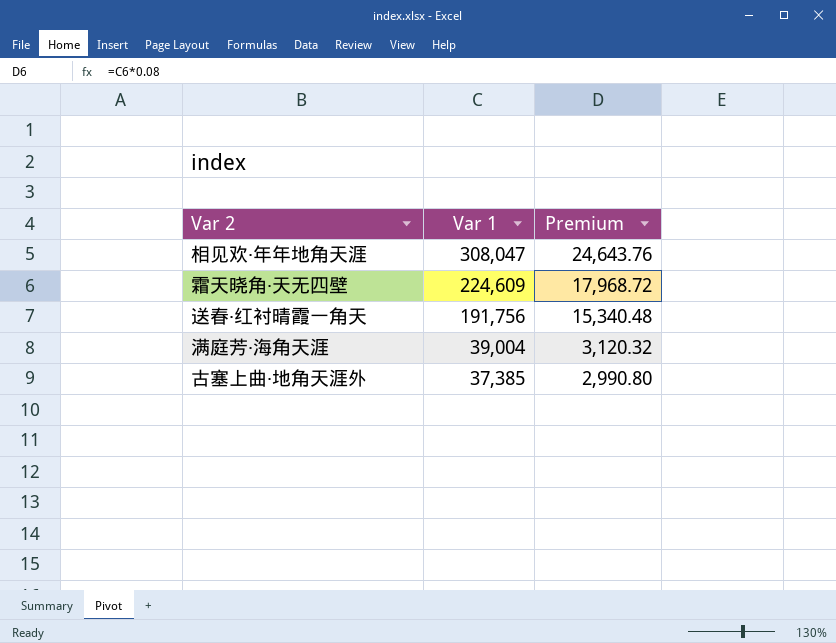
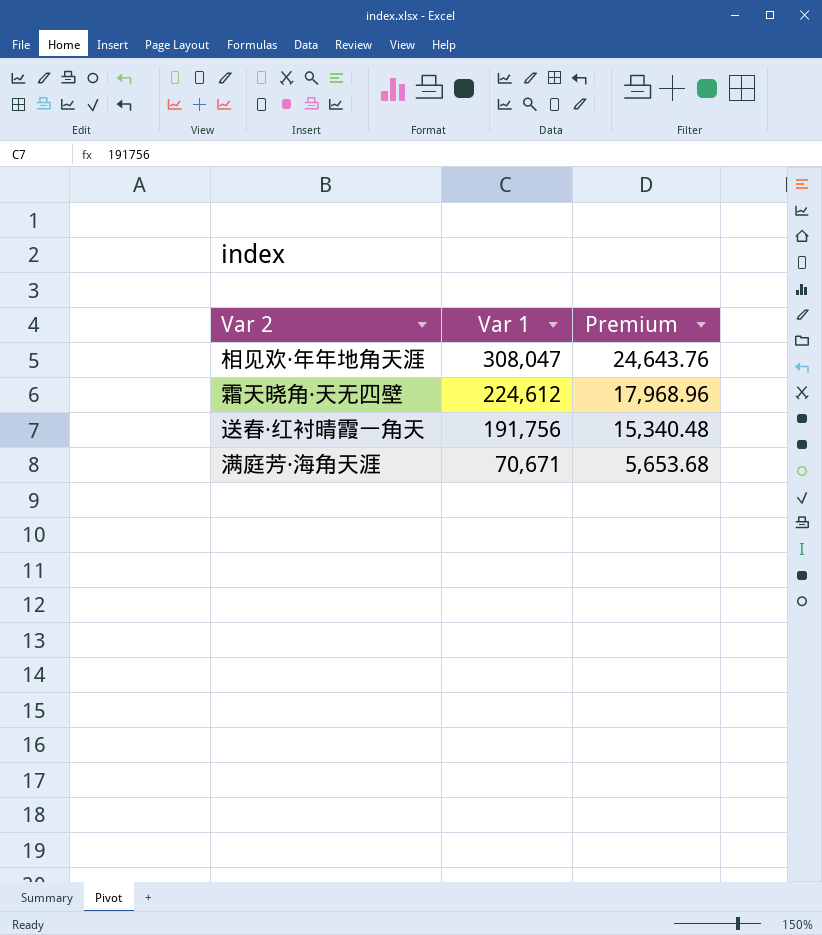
row 古塞上曲·地角天涯外: 37,385 | 2,990.80 -> none
霜天晓角·天无四壁 | Var 1: 224,609 -> 224,612
霜天晓角·天无四壁 | Premium: 17,968.72 -> 17,968.96
满庭芳·海角天涯 | Var 1: 39,004 -> 70,671
满庭芳·海角天涯 | Premium: 3,120.32 -> 5,653.68

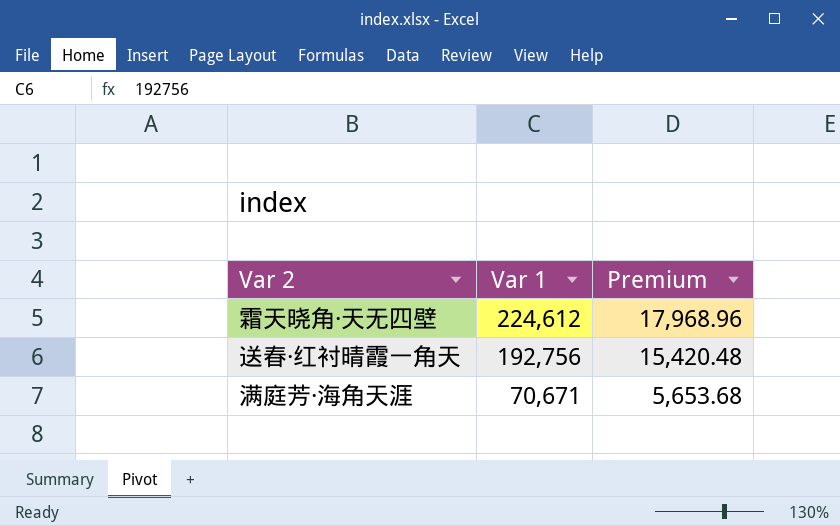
row 相见欢·年年地角天涯: 308,047 | 24,643.76 -> none
送春·红衬晴霞一角天 | Var 1: 191,756 -> 192,756
送春·红衬晴霞一角天 | Premium: 15,340.48 -> 15,420.48

